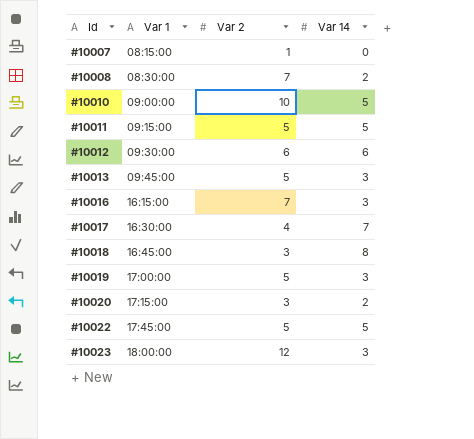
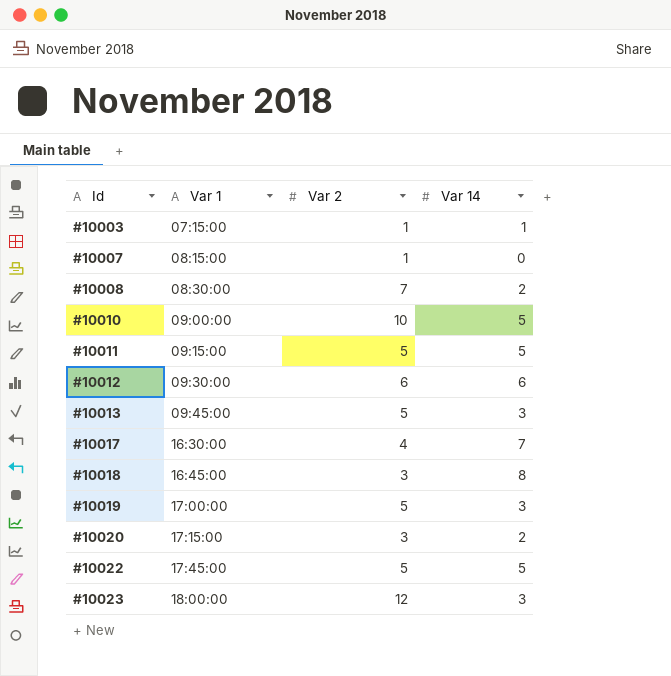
row #10016: 16:15:00 | 7 | 3 -> none
row #10003: none -> 07:15:00 | 1 | 1

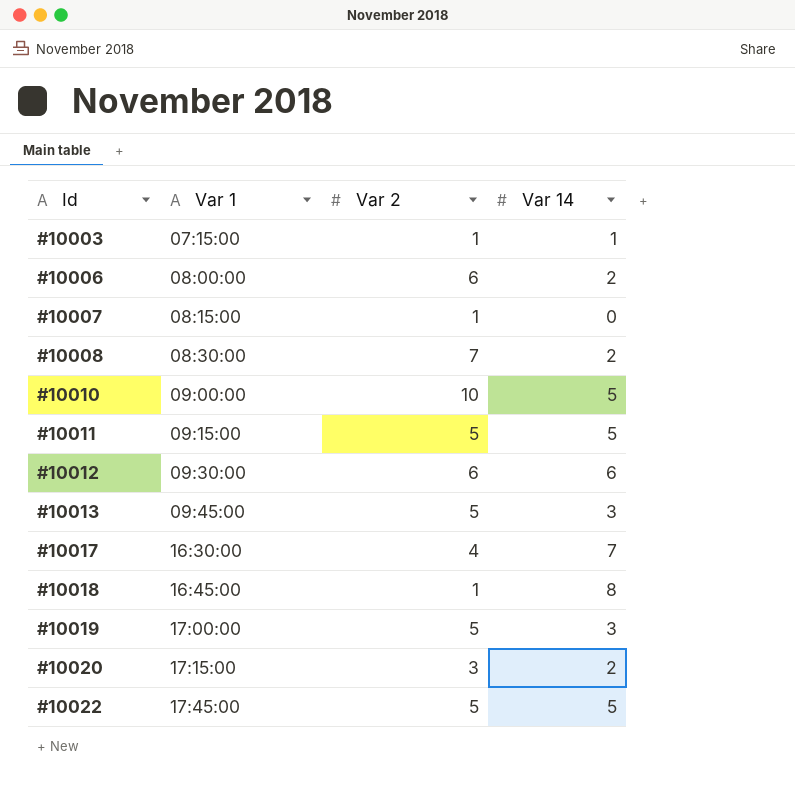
row #10023: 18:00:00 | 12 | 3 -> none
row #10006: none -> 08:00:00 | 6 | 2
#10018 | Var 2: 3 -> 1

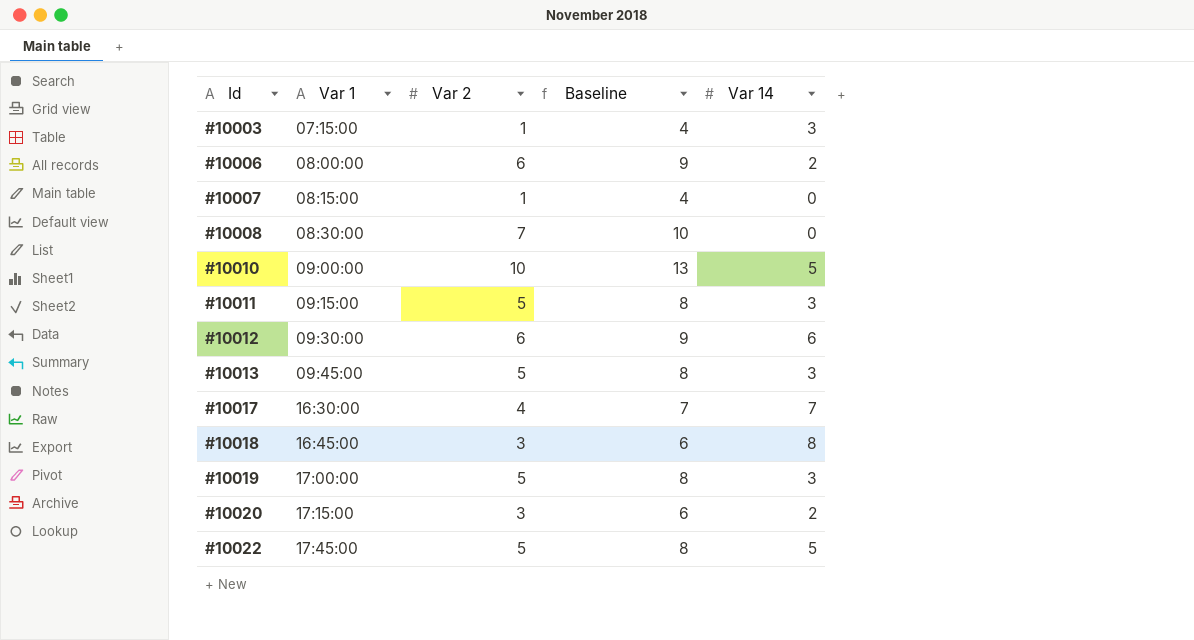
column Baseline | formula: none -> [Var 2] + 3
#10003 | Var 14: 1 -> 3
#10008 | Var 14: 2 -> 0
#10011 | Var 14: 5 -> 3
#10018 | Var 2: 1 -> 3

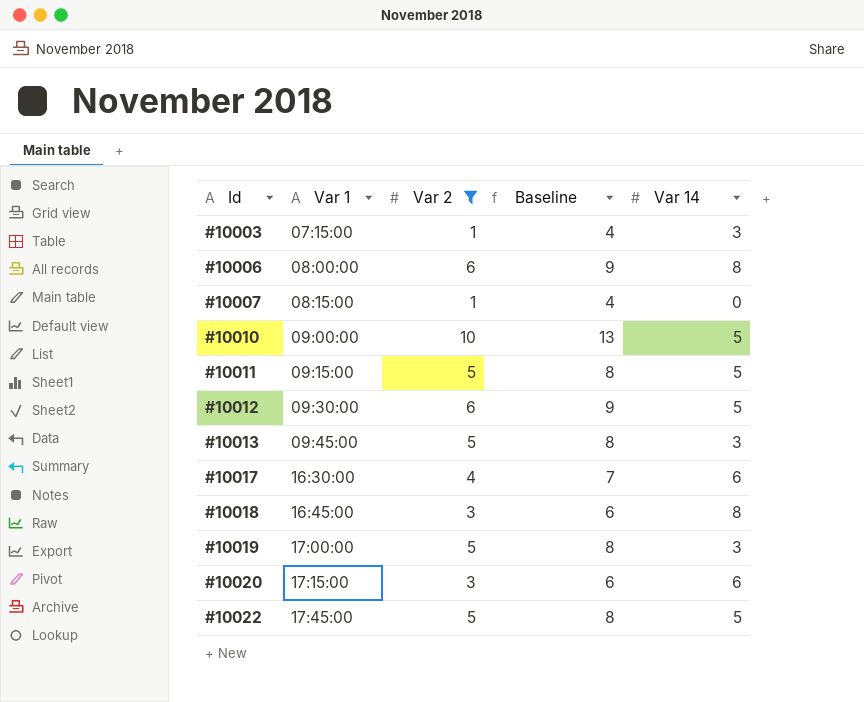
filter: none -> Var 2 != 7
#10006 | Var 14: 2 -> 8
#10011 | Var 14: 3 -> 5
#10012 | Var 14: 6 -> 5
#10017 | Var 14: 7 -> 6
#10020 | Var 14: 2 -> 6

